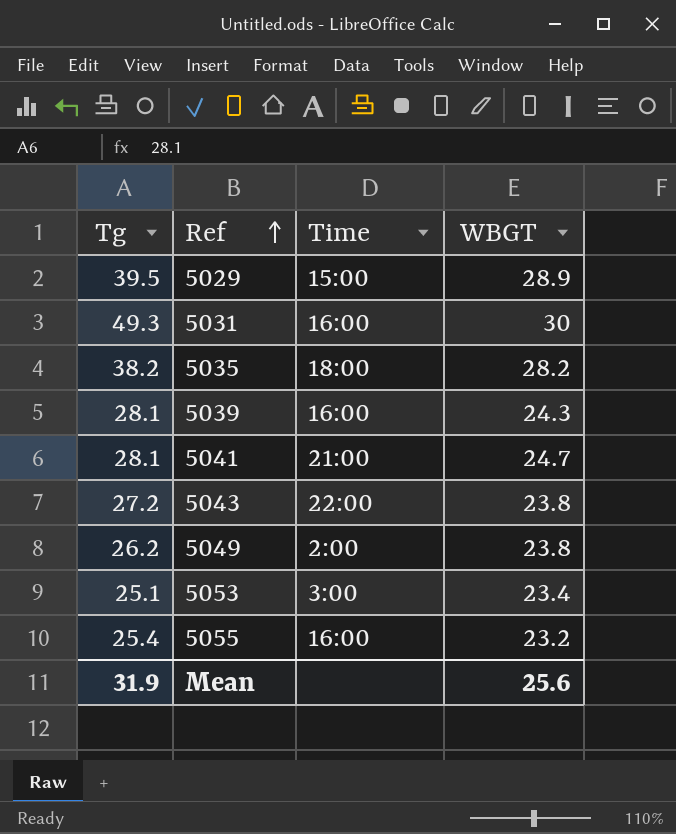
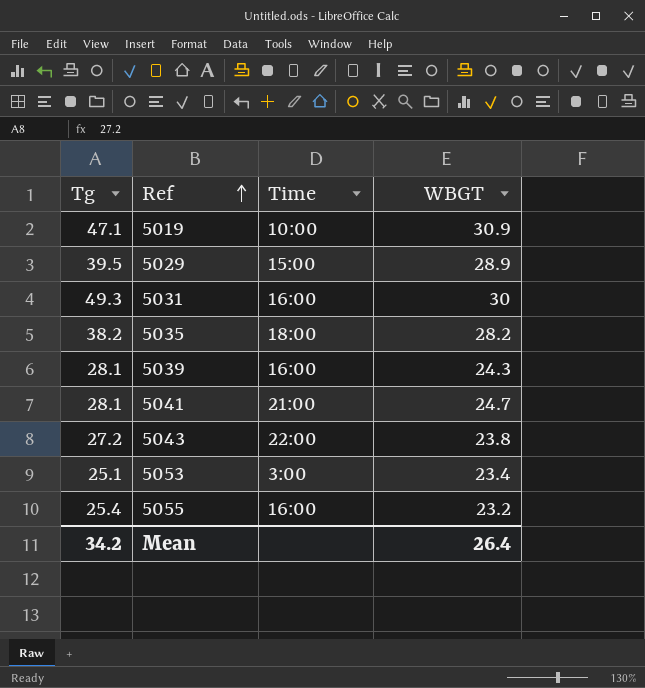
row 5049: 26.2 | 2:00 | 23.8 -> none
row 5019: none -> 47.1 | 10:00 | 30.9
Mean | Tg: 31.9 -> 34.2
Mean | WBGT: 25.6 -> 26.4

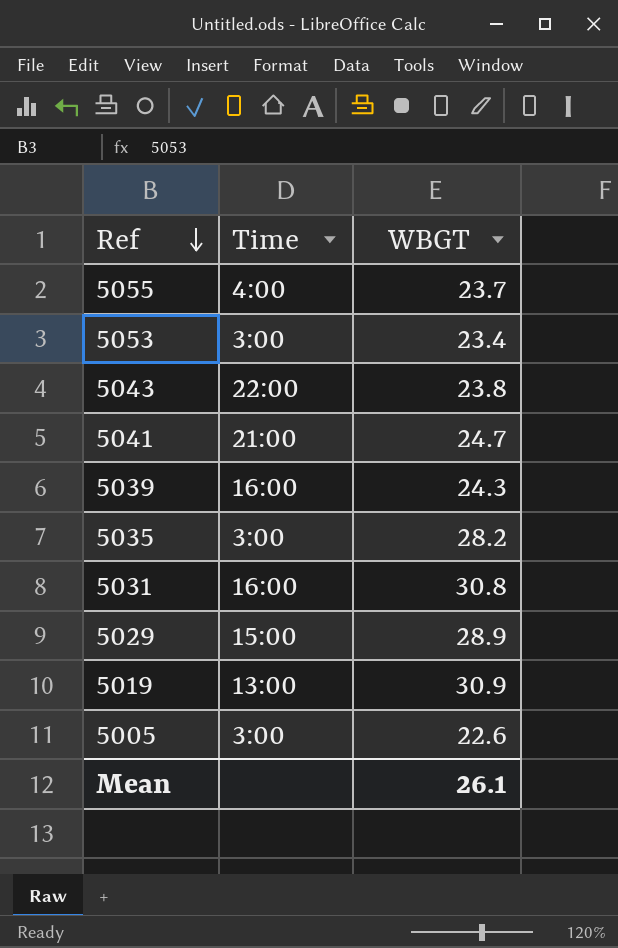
row order: Ref ascending -> Ref descending
column Tg | position: 1 -> none
5055 | Time: 16:00 -> 4:00
5055 | WBGT: 23.2 -> 23.7
5035 | Time: 18:00 -> 3:00
5031 | WBGT: 30 -> 30.8
5019 | Time: 10:00 -> 13:00
row 5005: none -> 3:00 | 22.6
Mean | WBGT: 26.4 -> 26.1

